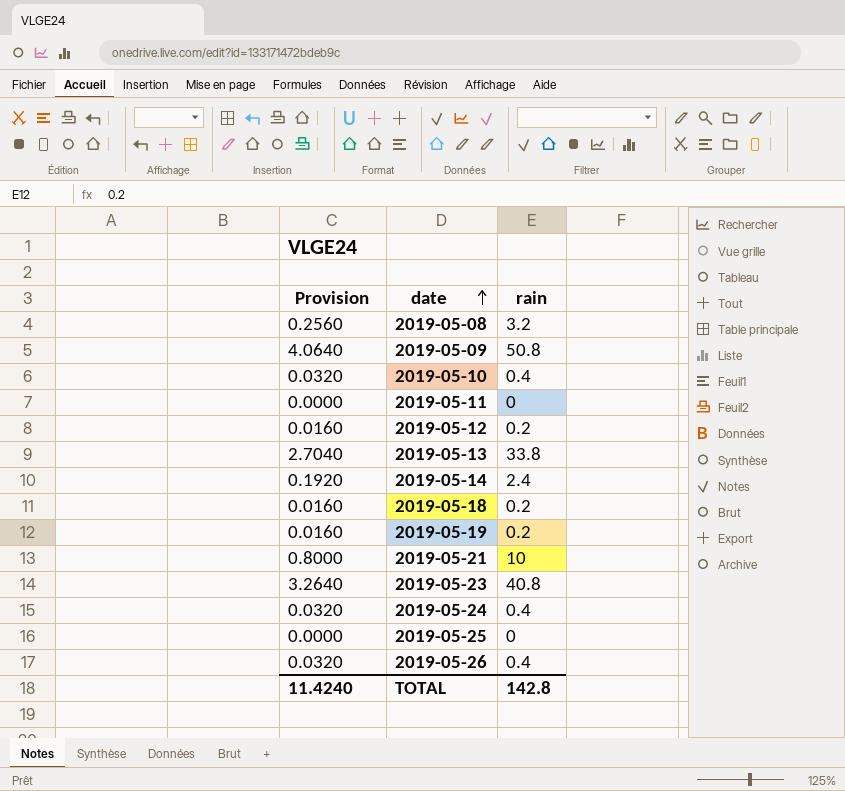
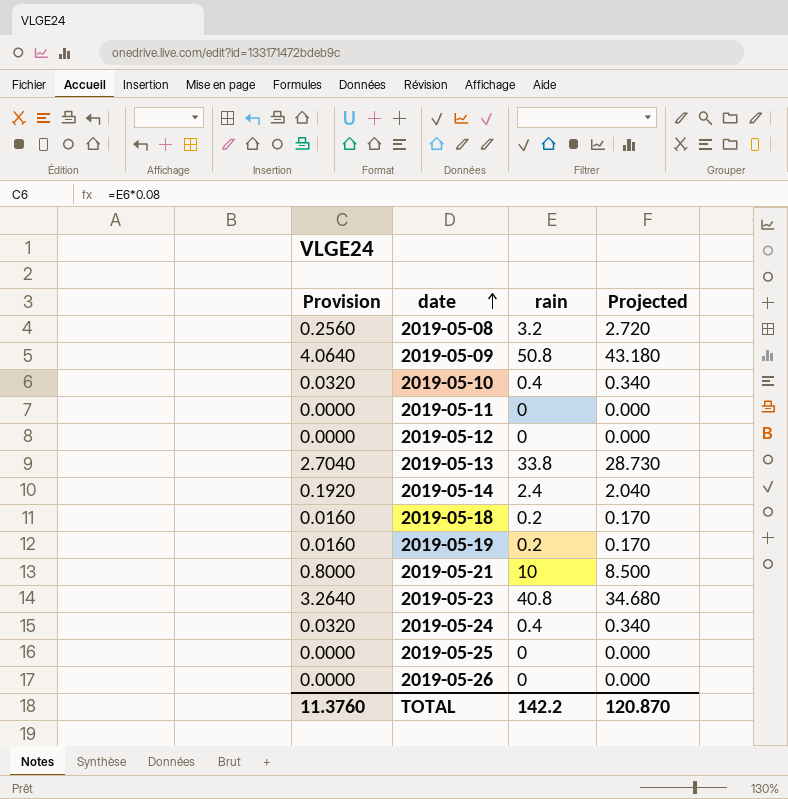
column Projected | formula: none -> [rain] * 0.85
2019-05-12 | Provision: 0.0160 -> 0.0000
2019-05-12 | rain: 0.2 -> 0
2019-05-26 | Provision: 0.0320 -> 0.0000
2019-05-26 | rain: 0.4 -> 0
TOTAL | Provision: 11.4240 -> 11.3760
TOTAL | rain: 142.8 -> 142.2

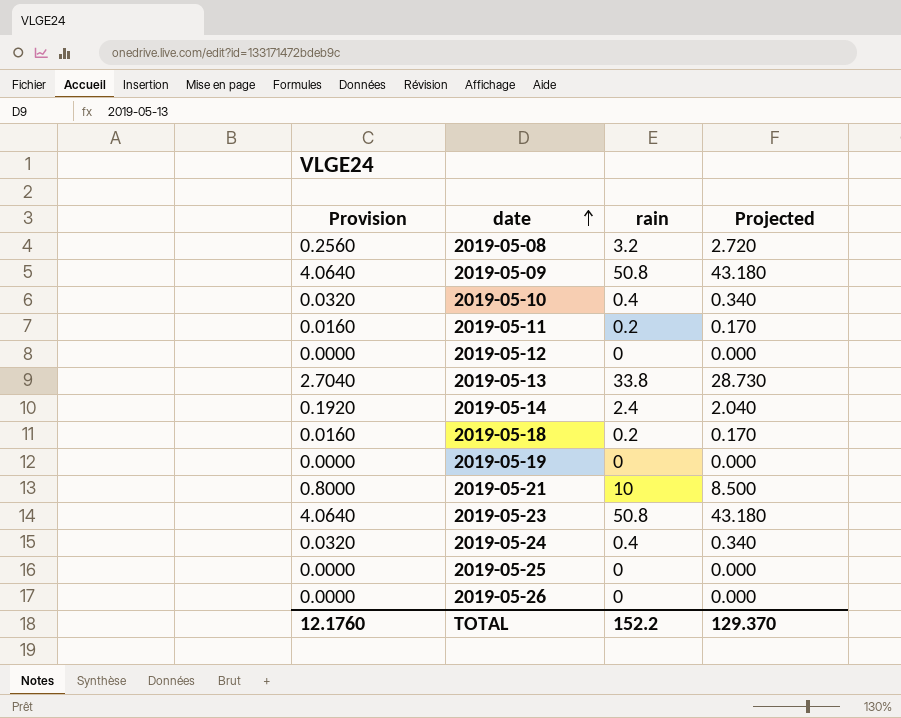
2019-05-11 | Provision: 0.0000 -> 0.0160
2019-05-11 | rain: 0 -> 0.2
2019-05-11 | Projected: 0.000 -> 0.170
2019-05-19 | Provision: 0.0160 -> 0.0000
2019-05-19 | rain: 0.2 -> 0
2019-05-19 | Projected: 0.170 -> 0.000
2019-05-23 | Provision: 3.2640 -> 4.0640
2019-05-23 | rain: 40.8 -> 50.8
2019-05-23 | Projected: 34.680 -> 43.180
TOTAL | Provision: 11.3760 -> 12.1760
TOTAL | rain: 142.2 -> 152.2
TOTAL | Projected: 120.870 -> 129.370

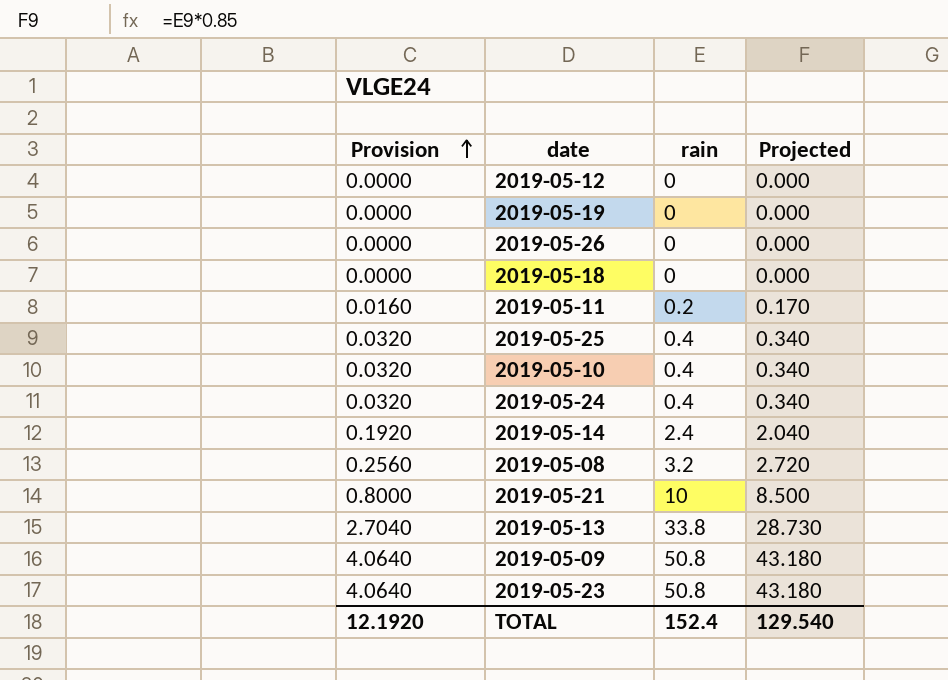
row order: date ascending -> Provision ascending
2019-05-18 | Provision: 0.0160 -> 0.0000
2019-05-18 | rain: 0.2 -> 0
2019-05-18 | Projected: 0.170 -> 0.000
2019-05-25 | Provision: 0.0000 -> 0.0320
2019-05-25 | rain: 0 -> 0.4
2019-05-25 | Projected: 0.000 -> 0.340
TOTAL | Provision: 12.1760 -> 12.1920
TOTAL | rain: 152.2 -> 152.4
TOTAL | Projected: 129.370 -> 129.540

